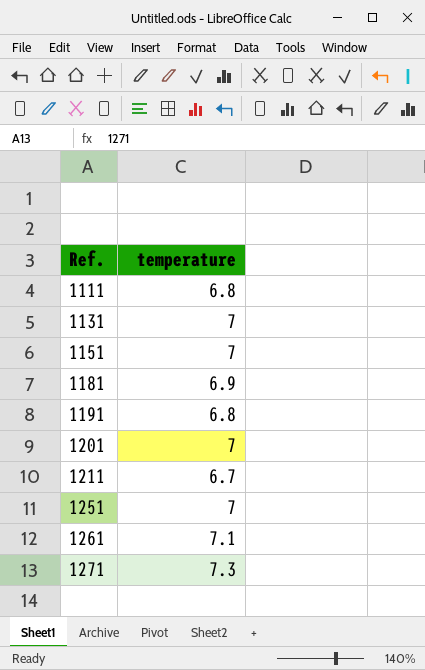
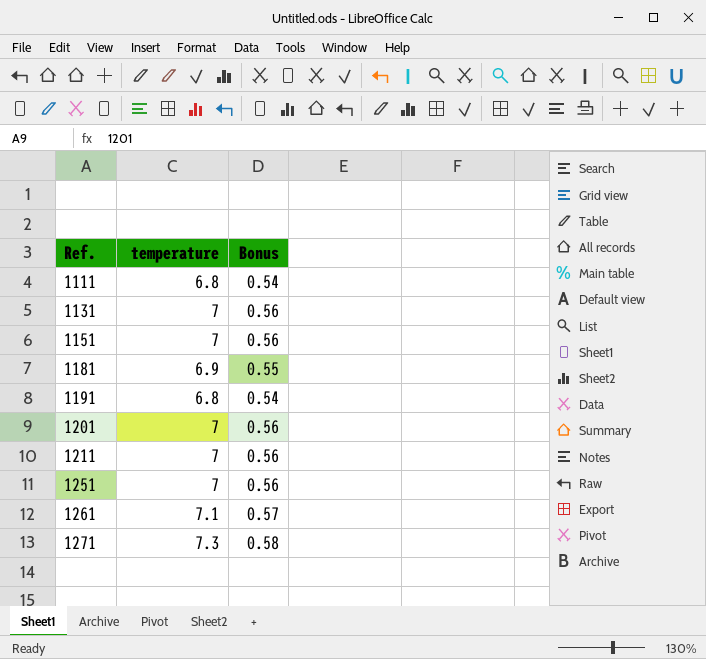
column Bonus | formula: none -> [temperature] * 0.08
1211 | temperature: 6.7 -> 7

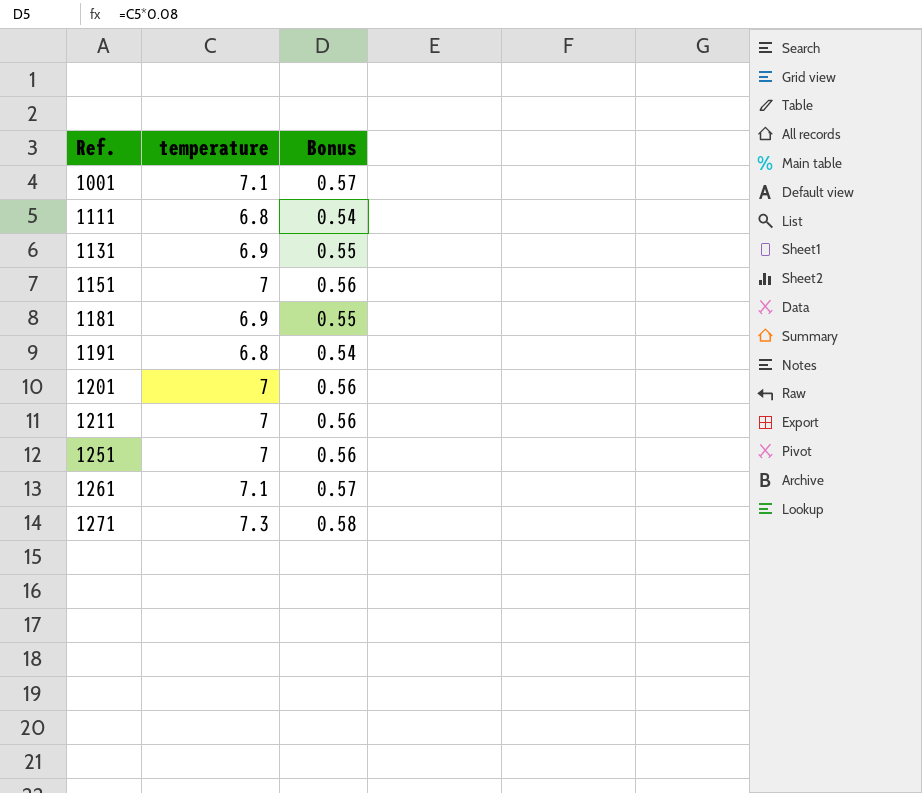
row 1001: none -> 7.1 | 0.57
1131 | temperature: 7 -> 6.9
1131 | Bonus: 0.56 -> 0.55

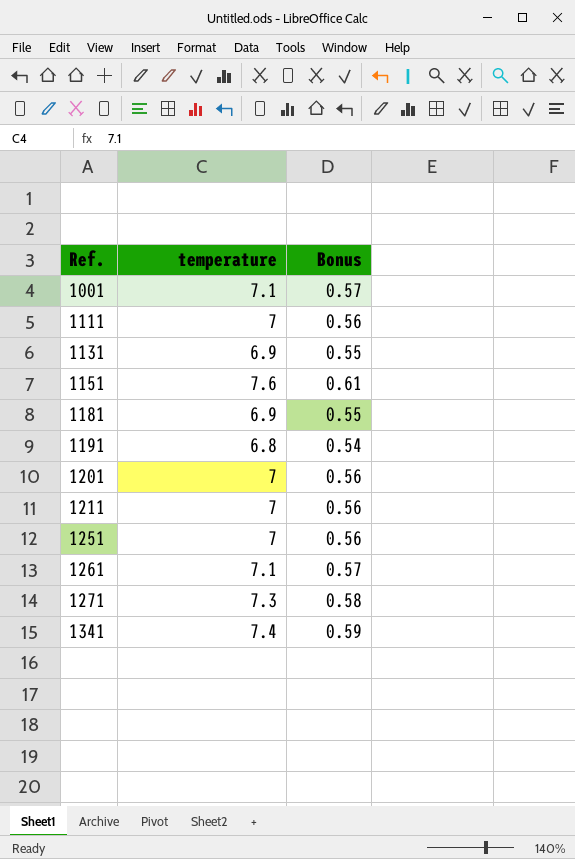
1111 | temperature: 6.8 -> 7
1111 | Bonus: 0.54 -> 0.56
1151 | temperature: 7 -> 7.6
1151 | Bonus: 0.56 -> 0.61
row 1341: none -> 7.4 | 0.59

